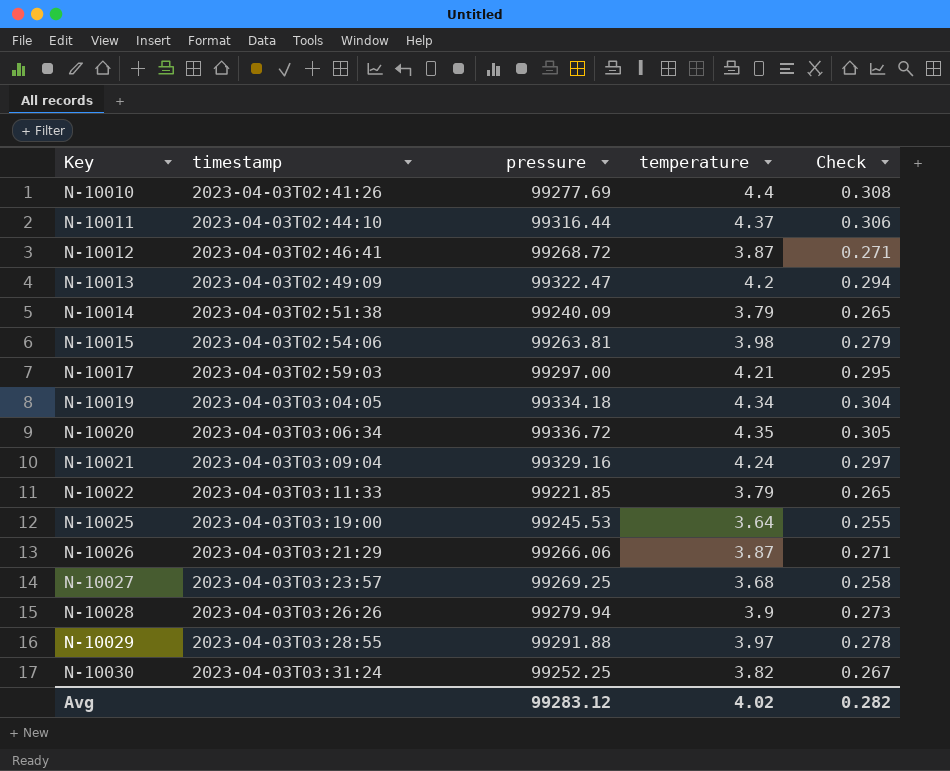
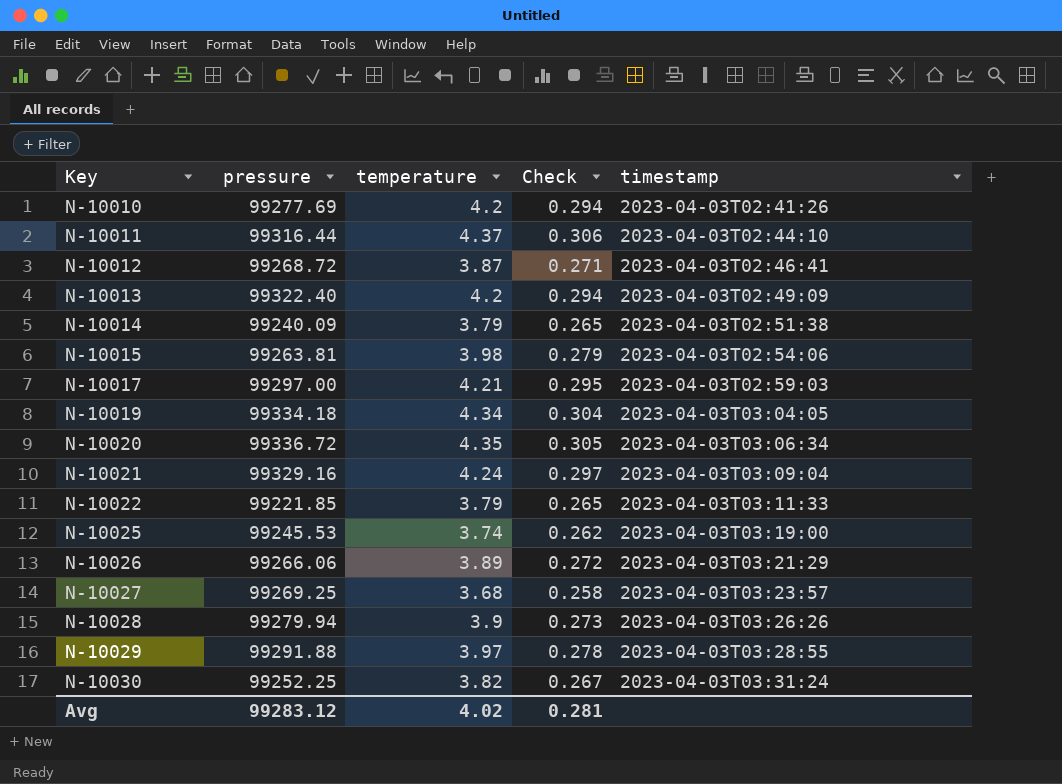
column timestamp | position: 2 -> 5
N-10010 | temperature: 4.4 -> 4.2
N-10010 | Check: 0.308 -> 0.294
N-10013 | pressure: 99322.47 -> 99322.40
N-10025 | temperature: 3.64 -> 3.74
N-10025 | Check: 0.255 -> 0.262
N-10026 | temperature: 3.87 -> 3.89
N-10026 | Check: 0.271 -> 0.272
Avg | Check: 0.282 -> 0.281

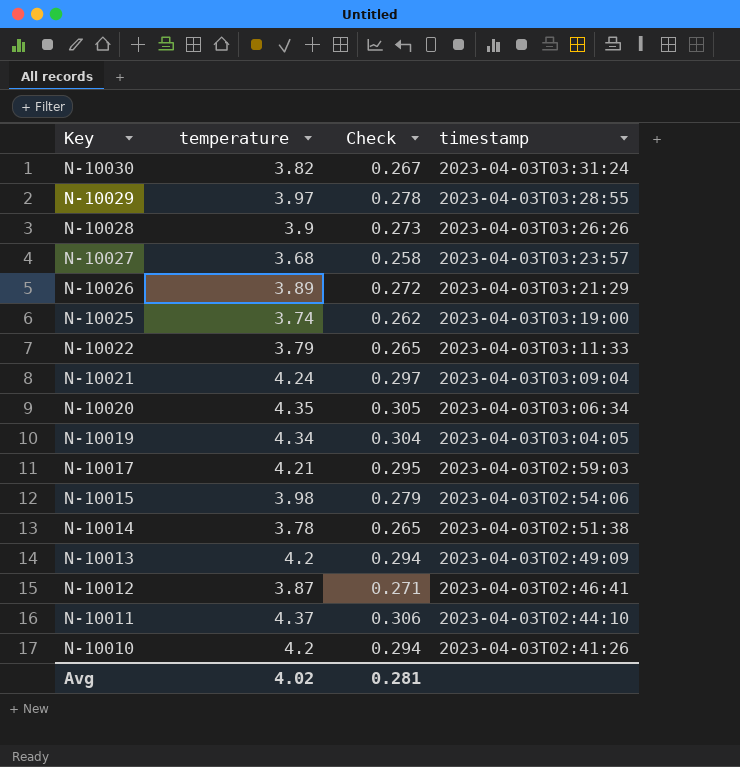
row order: Key ascending -> Key descending
column pressure | position: 2 -> none
N-10014 | temperature: 3.79 -> 3.78

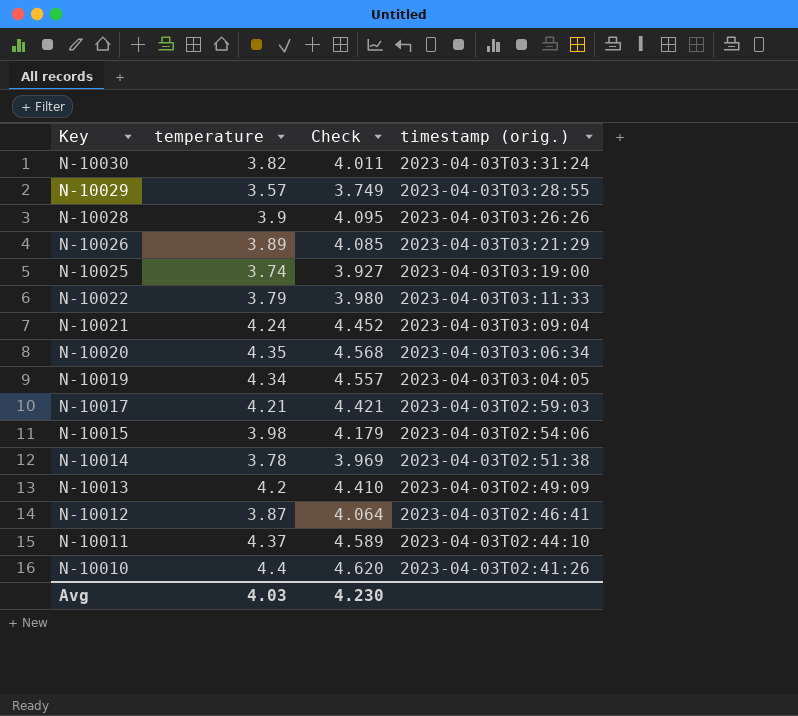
column Check | formula: [temperature] * 0.07 -> [temperature] * 1.05
column name: timestamp -> timestamp (orig.)
row N-10027: 3.68 | 0.258 | 2023-04-03T03:23:57 -> none
N-10029 | temperature: 3.97 -> 3.57
N-10010 | temperature: 4.2 -> 4.4
Avg | temperature: 4.02 -> 4.03
Avg | Check: 0.281 -> 4.230

